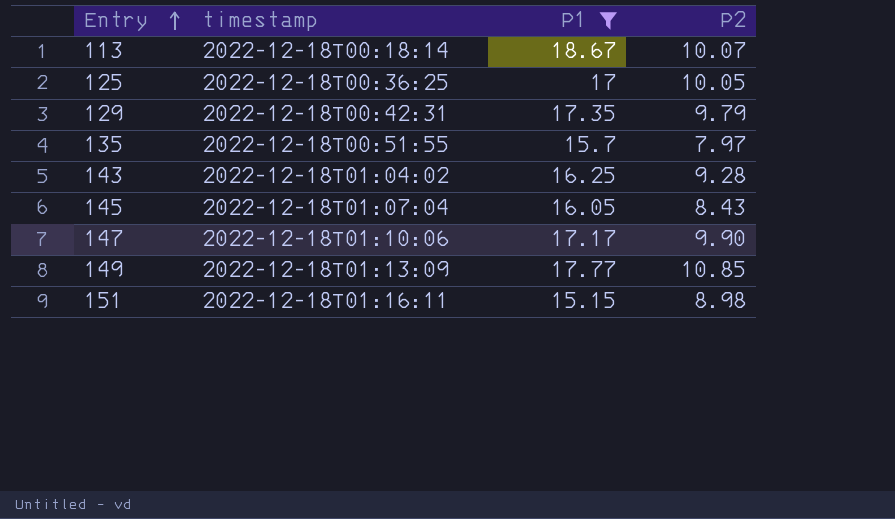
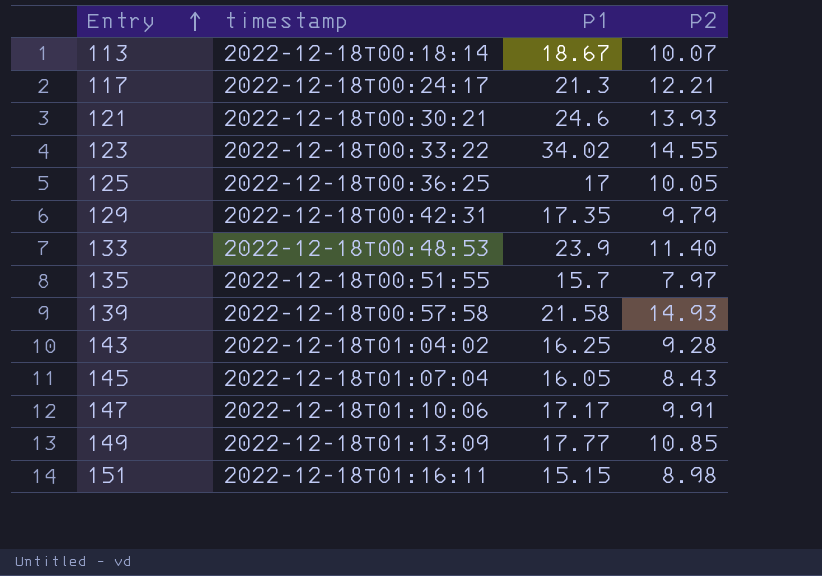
filter: P1 <= 18.67 -> none
147 | P2: 9.90 -> 9.91

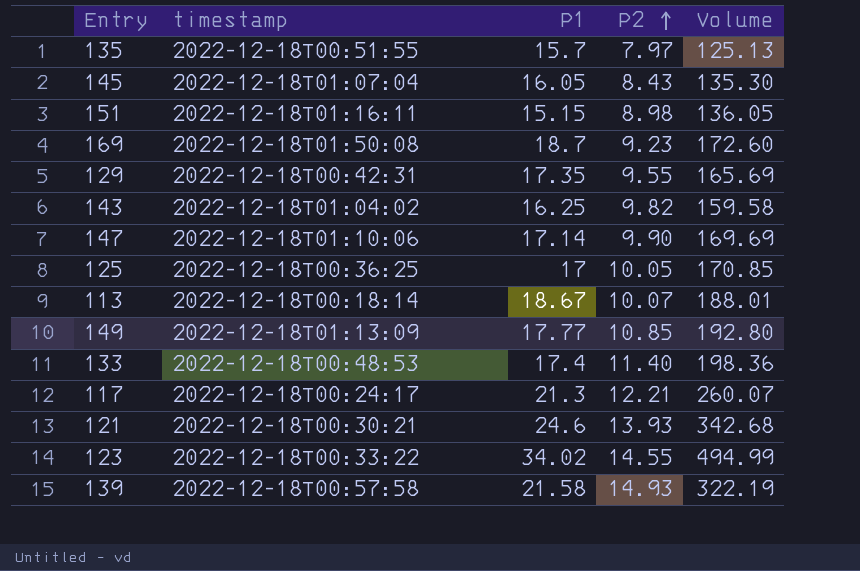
row order: Entry ascending -> P2 ascending
column Volume | formula: none -> [P1] * [P2]
row 169: none -> 2022-12-18T01:50:08 | 18.7 | 9.23 | 172.60
129 | P2: 9.79 -> 9.55
143 | P2: 9.28 -> 9.82
147 | P1: 17.17 -> 17.14
147 | P2: 9.91 -> 9.90
133 | P1: 23.9 -> 17.4

